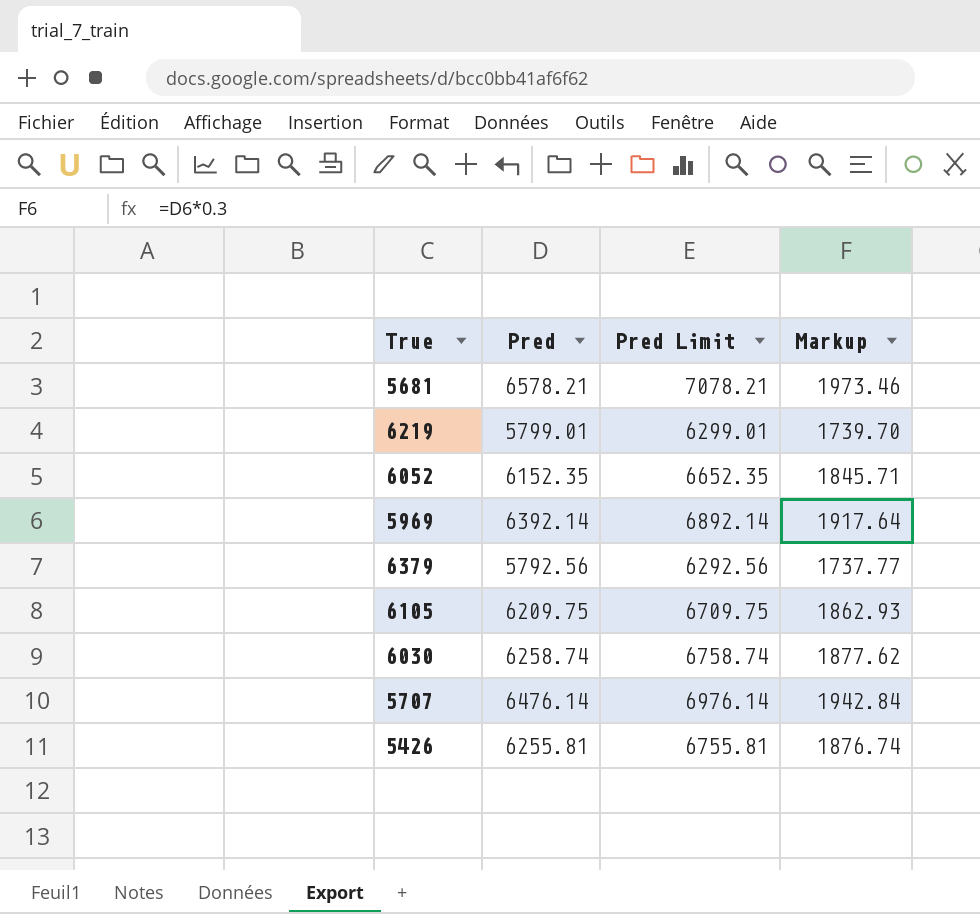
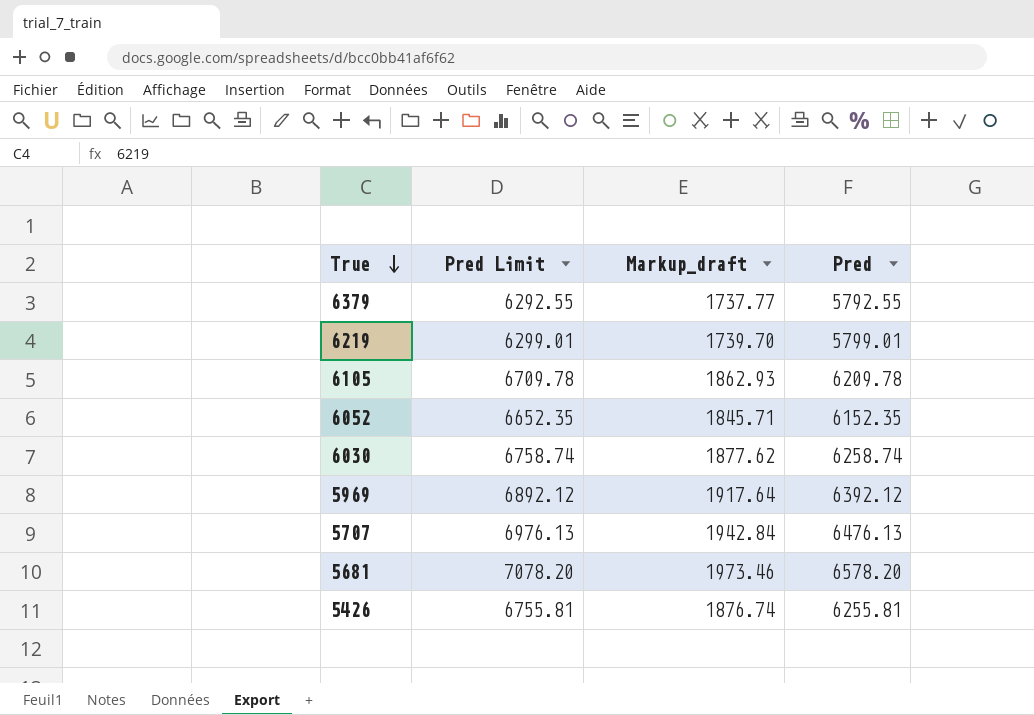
row order: none -> True descending
column name: Markup -> Markup_draft
column Pred | position: 2 -> 4
6379 | Pred Limit: 6292.56 -> 6292.55
6379 | Pred: 5792.56 -> 5792.55
6105 | Pred Limit: 6709.75 -> 6709.78
6105 | Pred: 6209.75 -> 6209.78
5969 | Pred Limit: 6892.14 -> 6892.12
5969 | Pred: 6392.14 -> 6392.12
5707 | Pred Limit: 6976.14 -> 6976.13
5707 | Pred: 6476.14 -> 6476.13
5681 | Pred Limit: 7078.21 -> 7078.20
5681 | Pred: 6578.21 -> 6578.20

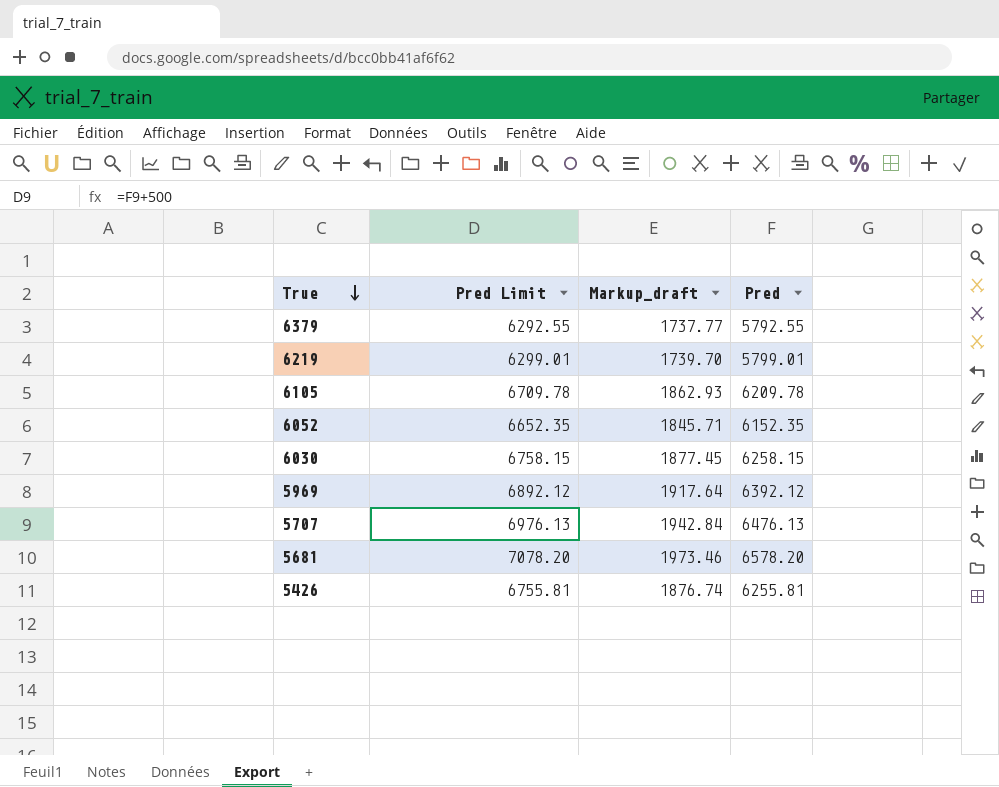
6030 | Pred Limit: 6758.74 -> 6758.15
6030 | Markup_draft: 1877.62 -> 1877.45
6030 | Pred: 6258.74 -> 6258.15

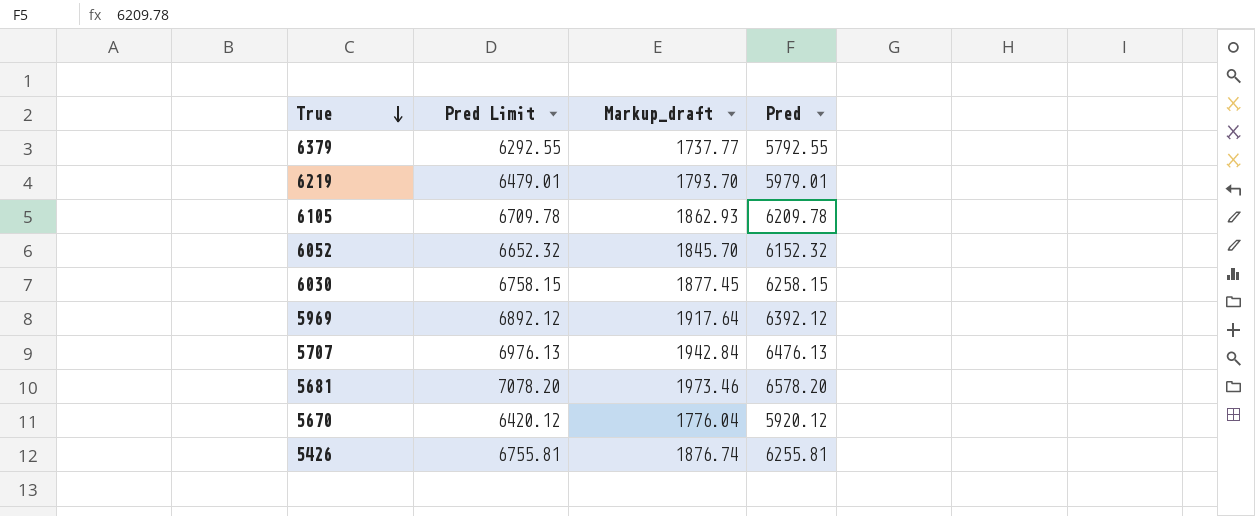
6219 | Pred Limit: 6299.01 -> 6479.01
6219 | Markup_draft: 1739.70 -> 1793.70
6219 | Pred: 5799.01 -> 5979.01
6052 | Pred Limit: 6652.35 -> 6652.32
6052 | Markup_draft: 1845.71 -> 1845.70
6052 | Pred: 6152.35 -> 6152.32
row 5670: none -> 6420.12 | 1776.04 | 5920.12

